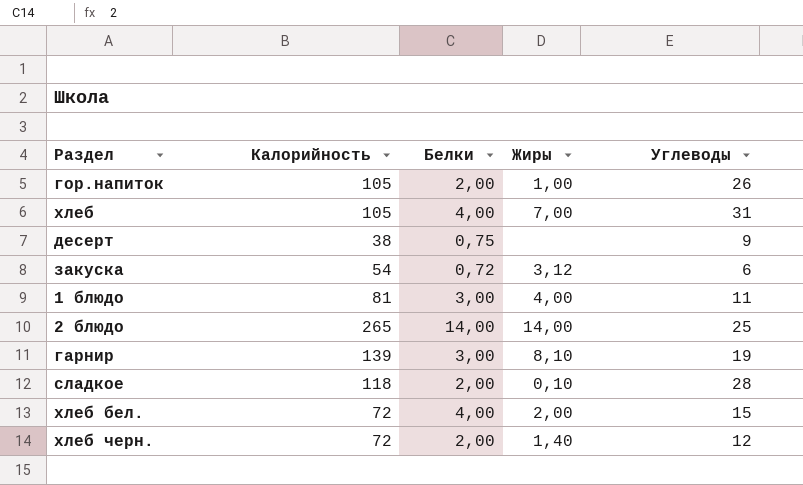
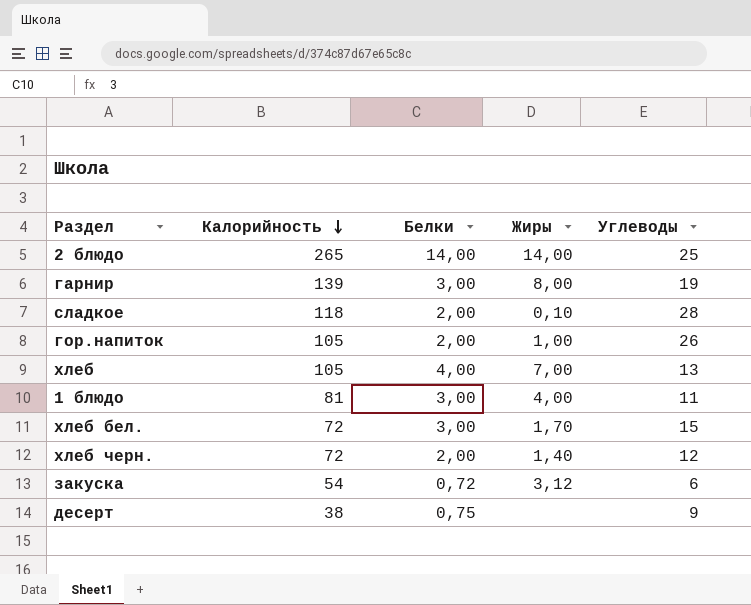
row order: none -> Калорийность descending
гарнир | Жиры: 8,10 -> 8,00
хлеб | Углеводы: 31 -> 13
хлеб бел. | Белки: 4,00 -> 3,00
хлеб бел. | Жиры: 2,00 -> 1,70

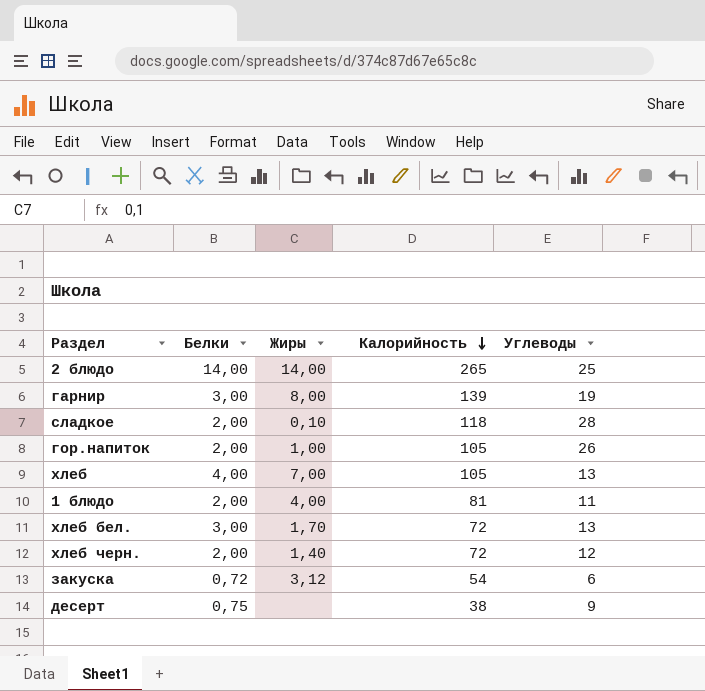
column Калорийность | position: 2 -> 4
1 блюдо | Белки: 3,00 -> 2,00
хлеб бел. | Углеводы: 15 -> 13

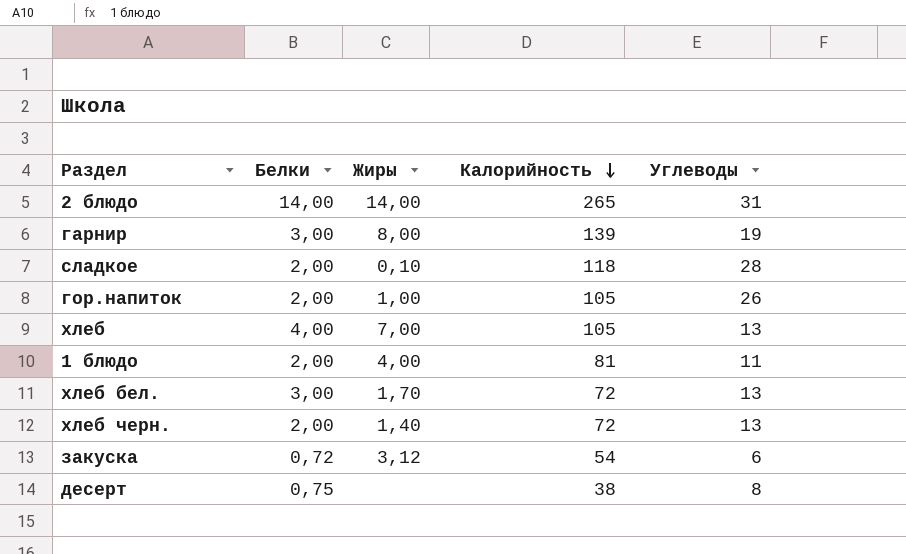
2 блюдо | Углеводы: 25 -> 31
хлеб черн. | Углеводы: 12 -> 13
десерт | Углеводы: 9 -> 8

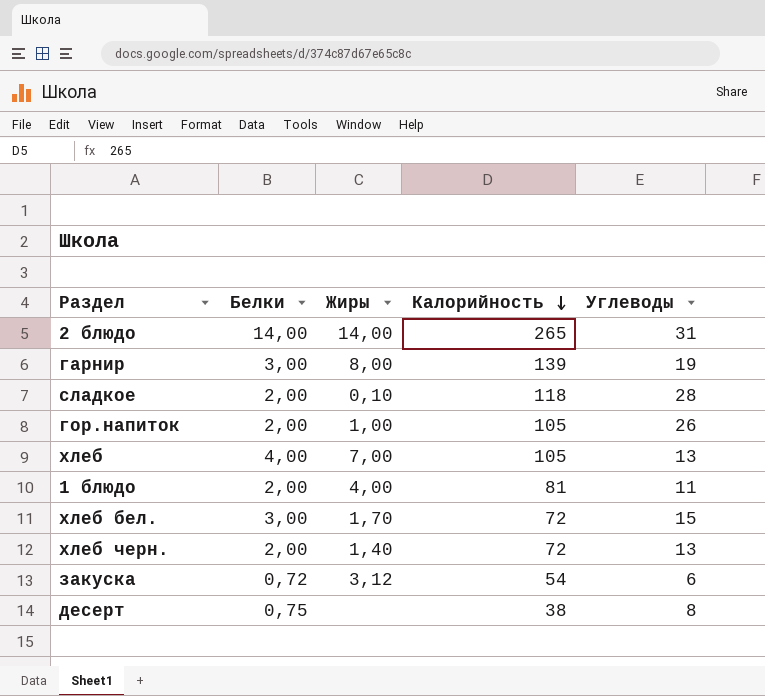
хлеб бел. | Углеводы: 13 -> 15

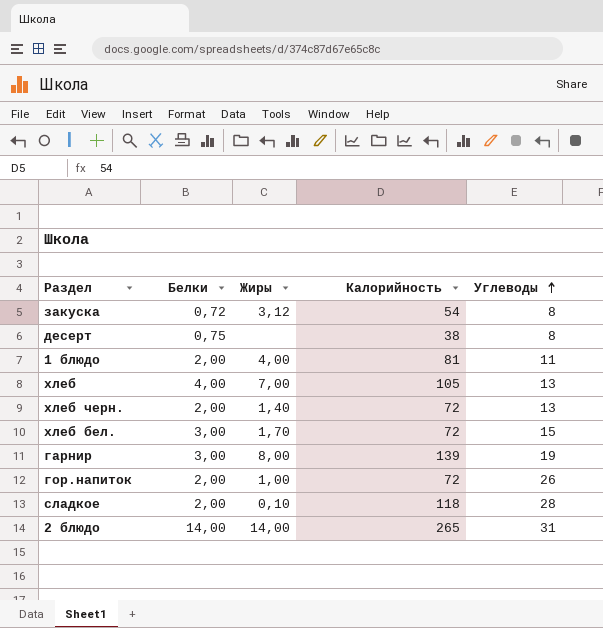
row order: Калорийность descending -> Углеводы ascending
закуска | Углеводы: 6 -> 8
гор.напиток | Калорийность: 105 -> 72

